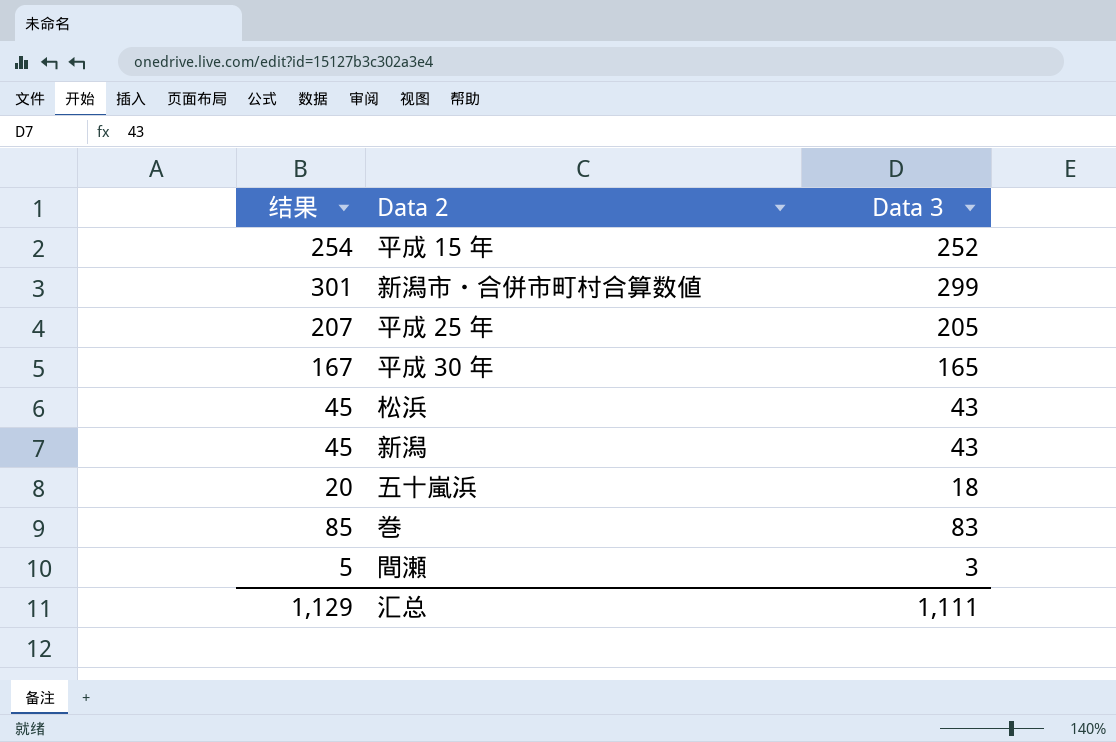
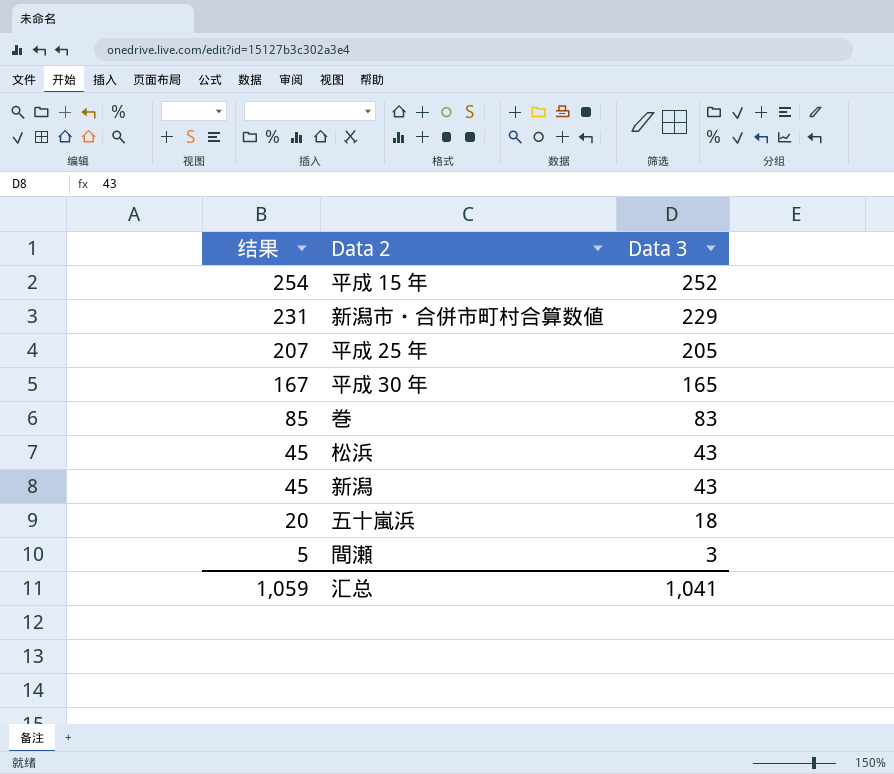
row order: none -> 结果 descending
新潟市・合併市町村合算数値 | 结果: 301 -> 231
新潟市・合併市町村合算数値 | Data 3: 299 -> 229
汇总 | 结果: 1,129 -> 1,059
汇总 | Data 3: 1,111 -> 1,041

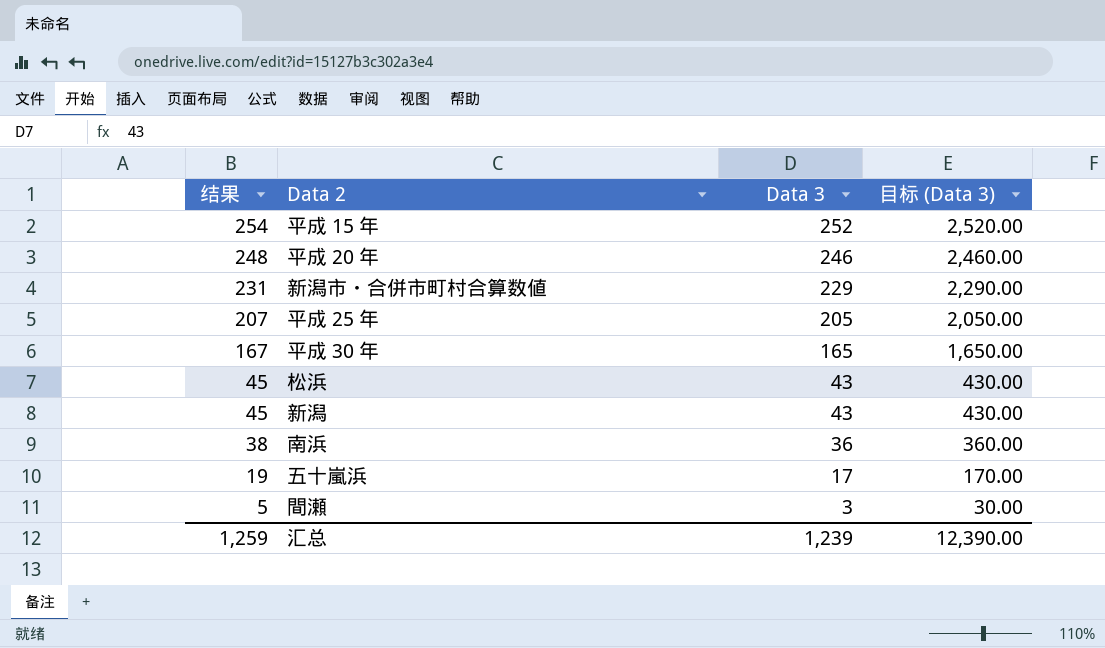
column 目标 (Data 3) | formula: none -> [Data 3] * 10
row 巻: 85 | 83 -> none
row 平成 20 年: none -> 248 | 246 | 2,460.00
row 南浜: none -> 38 | 36 | 360.00
五十嵐浜 | 结果: 20 -> 19
五十嵐浜 | Data 3: 18 -> 17
汇总 | 结果: 1,059 -> 1,259
汇总 | Data 3: 1,041 -> 1,239

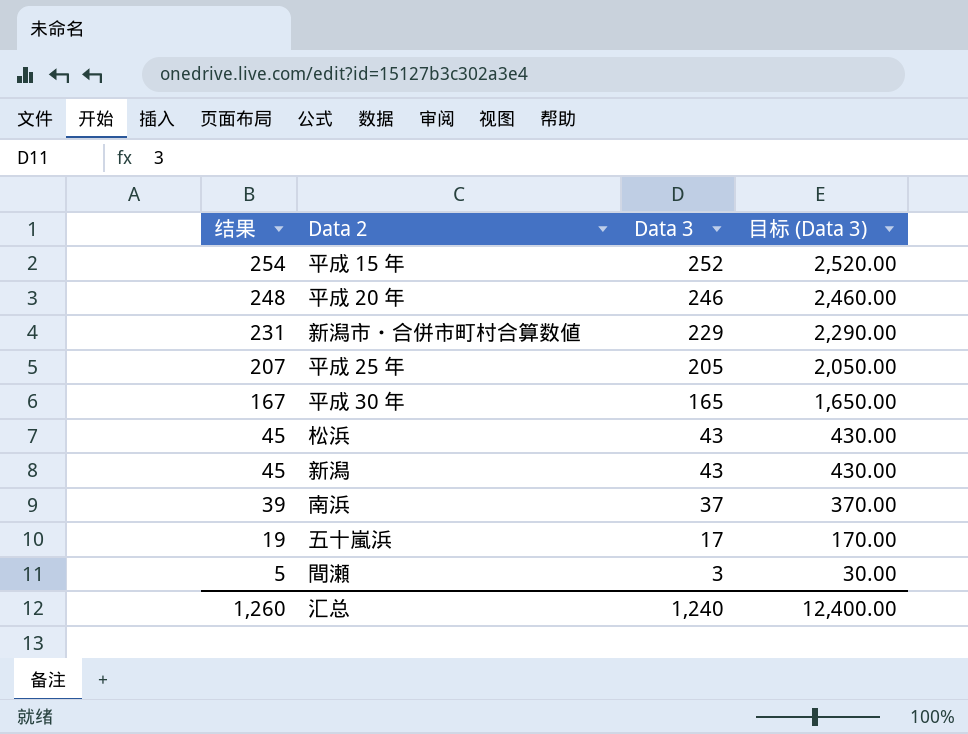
南浜 | 结果: 38 -> 39
南浜 | Data 3: 36 -> 37
南浜 | 目标 (Data 3): 360.00 -> 370.00
汇总 | 结果: 1,259 -> 1,260
汇总 | Data 3: 1,239 -> 1,240
汇总 | 目标 (Data 3): 12,390.00 -> 12,400.00

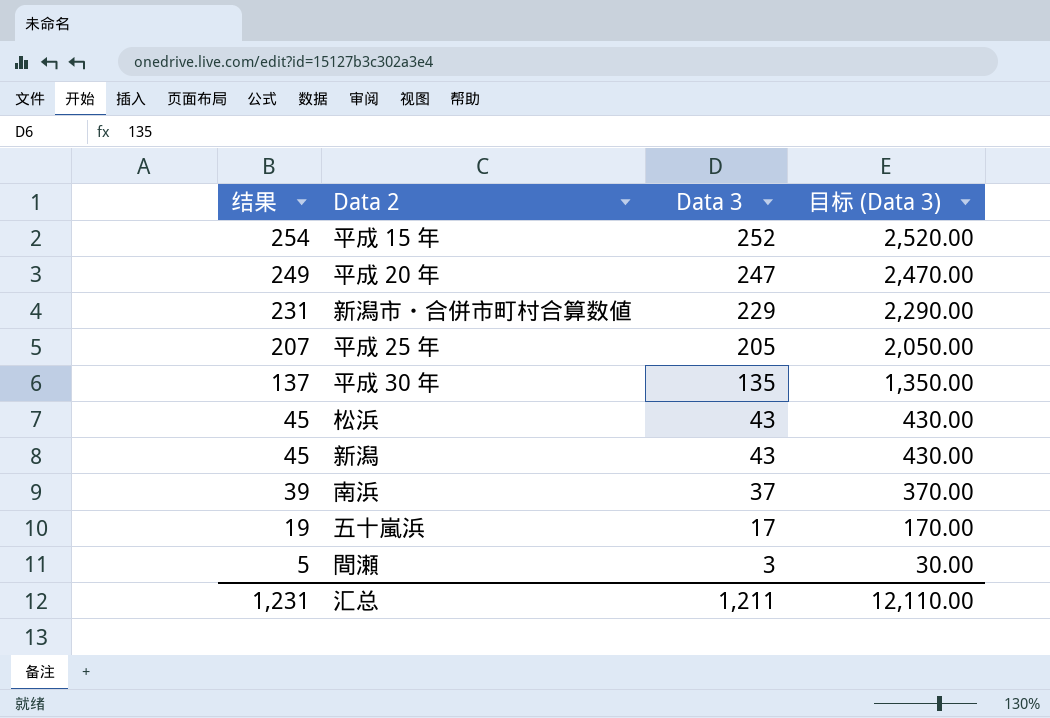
平成 20 年 | 结果: 248 -> 249
平成 20 年 | Data 3: 246 -> 247
平成 20 年 | 目标 (Data 3): 2,460.00 -> 2,470.00
平成 30 年 | 结果: 167 -> 137
平成 30 年 | Data 3: 165 -> 135
平成 30 年 | 目标 (Data 3): 1,650.00 -> 1,350.00
汇总 | 结果: 1,260 -> 1,231
汇总 | Data 3: 1,240 -> 1,211
汇总 | 目标 (Data 3): 12,400.00 -> 12,110.00

